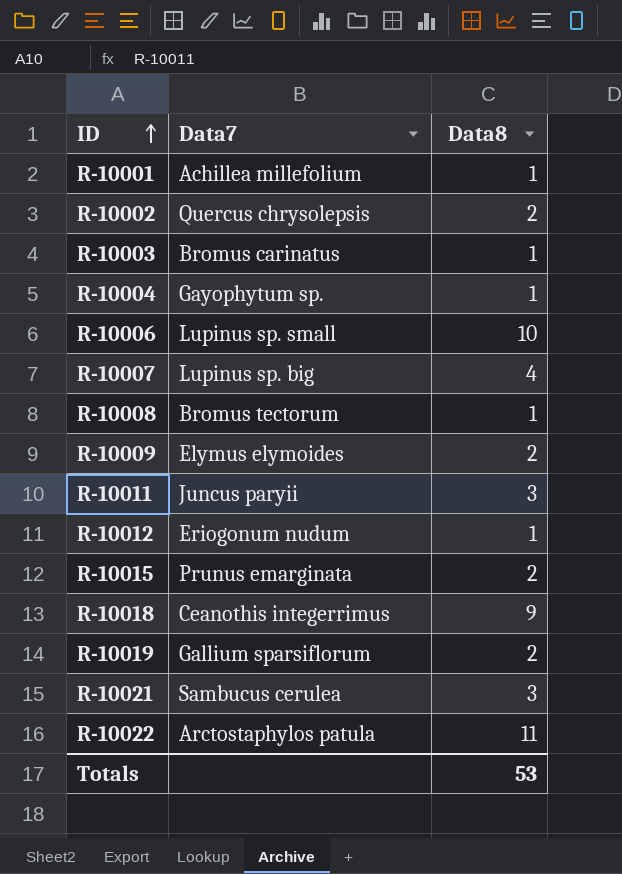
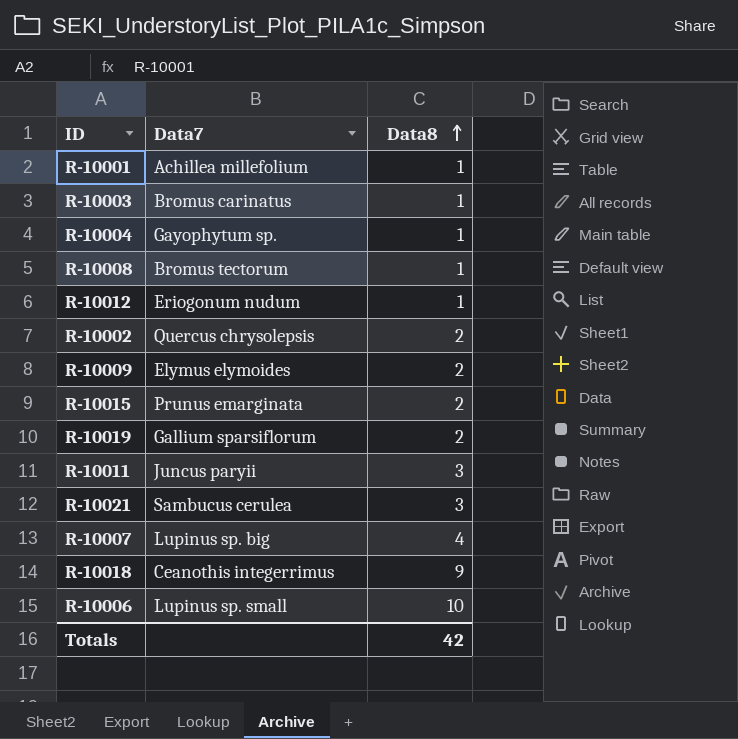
row order: ID ascending -> Data8 ascending
row R-10022: Arctostaphylos patula | 11 -> none
Totals | Data8: 53 -> 42

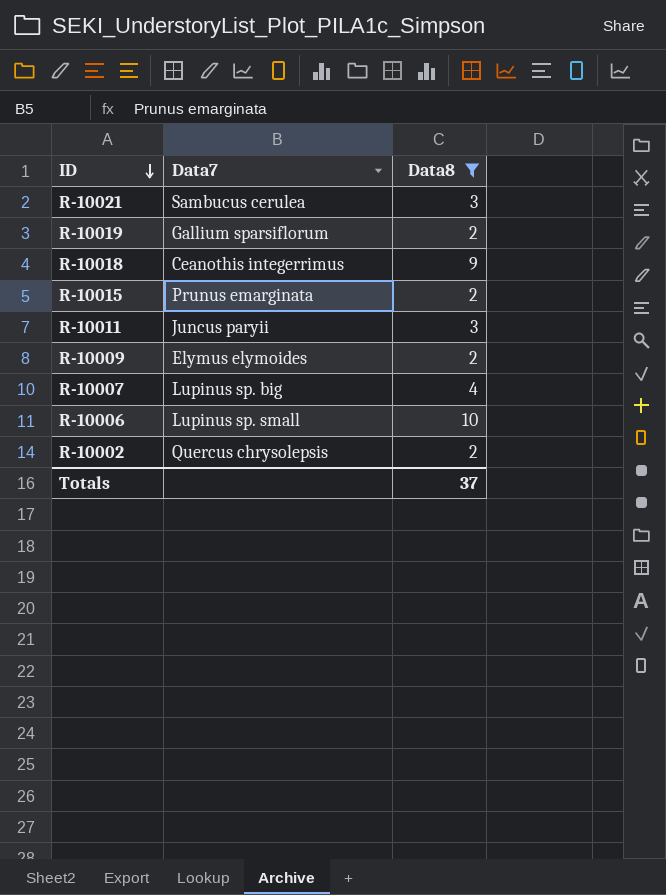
filter: none -> Data8 != 1
row order: Data8 ascending -> ID descending
Totals | Data8: 42 -> 37

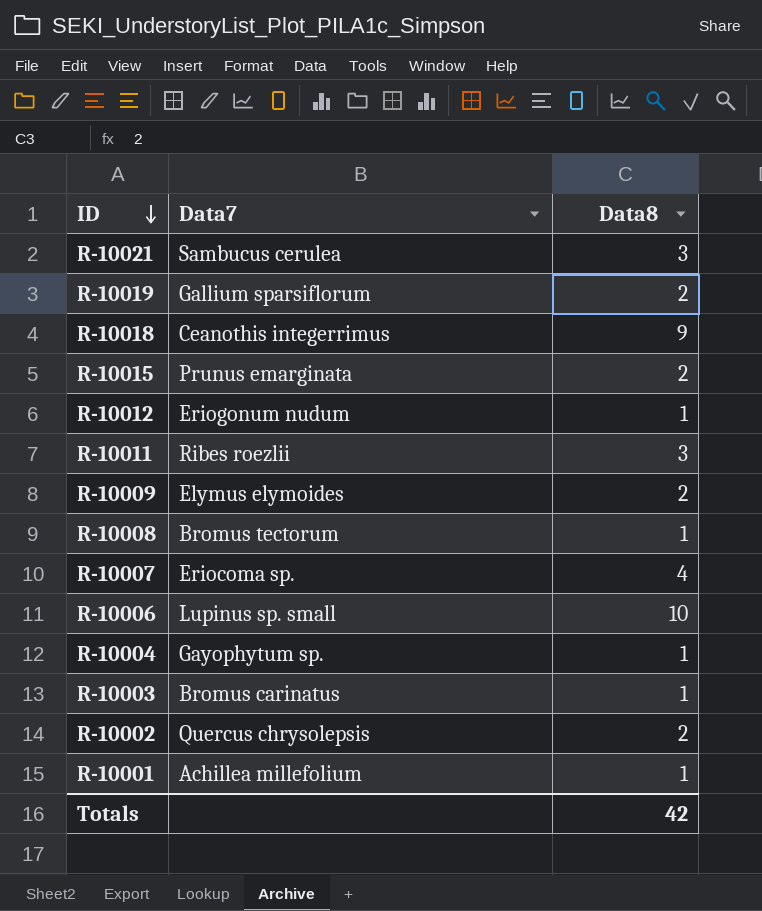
filter: Data8 != 1 -> none
R-10011 | Data7: Juncus paryii -> Ribes roezlii
R-10007 | Data7: Lupinus sp. big -> Eriocoma sp.
Totals | Data8: 37 -> 42

